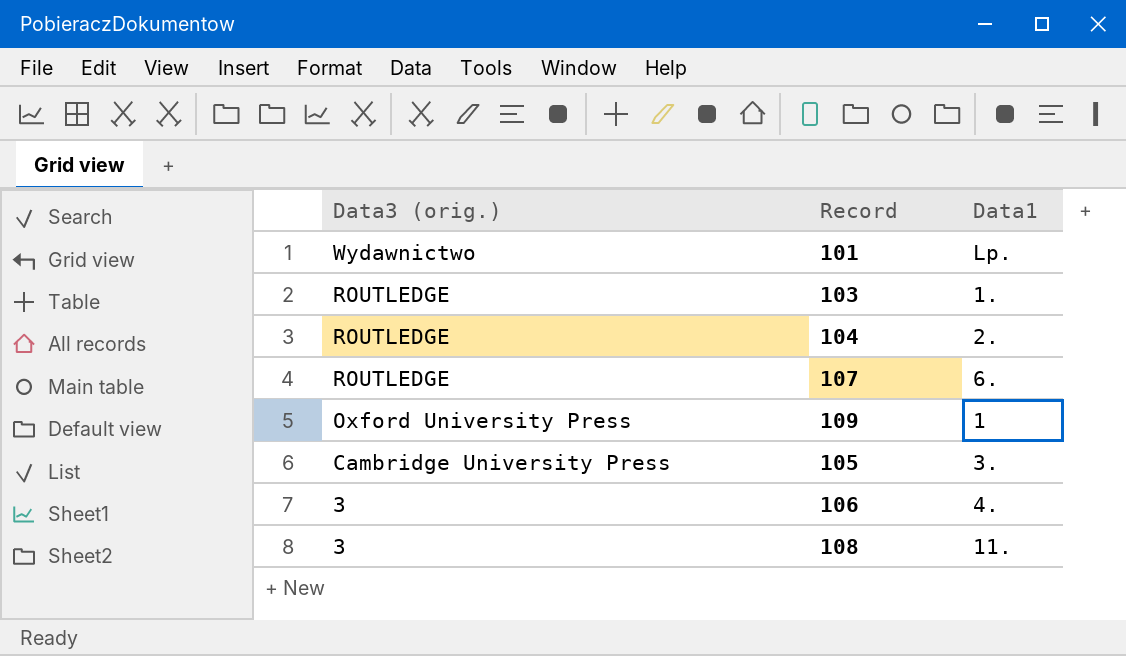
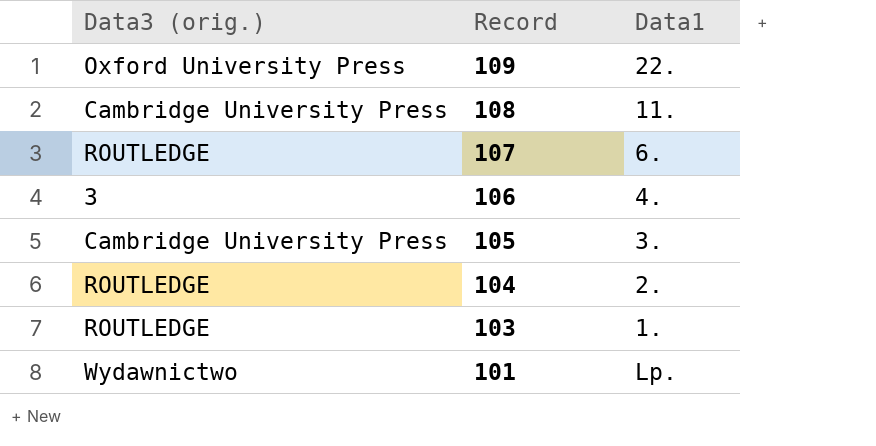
row order: Data3 (orig.) descending -> Record descending
109 | Data1: 1 -> 22.
108 | Data3 (orig.): 3 -> Cambridge University Press

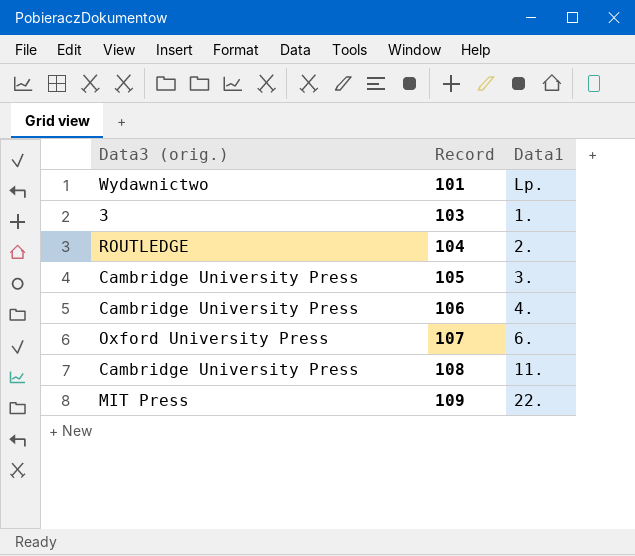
row order: Record descending -> Record ascending
103 | Data3 (orig.): ROUTLEDGE -> 3
106 | Data3 (orig.): 3 -> Cambridge University Press
107 | Data3 (orig.): ROUTLEDGE -> Oxford University Press
109 | Data3 (orig.): Oxford University Press -> MIT Press

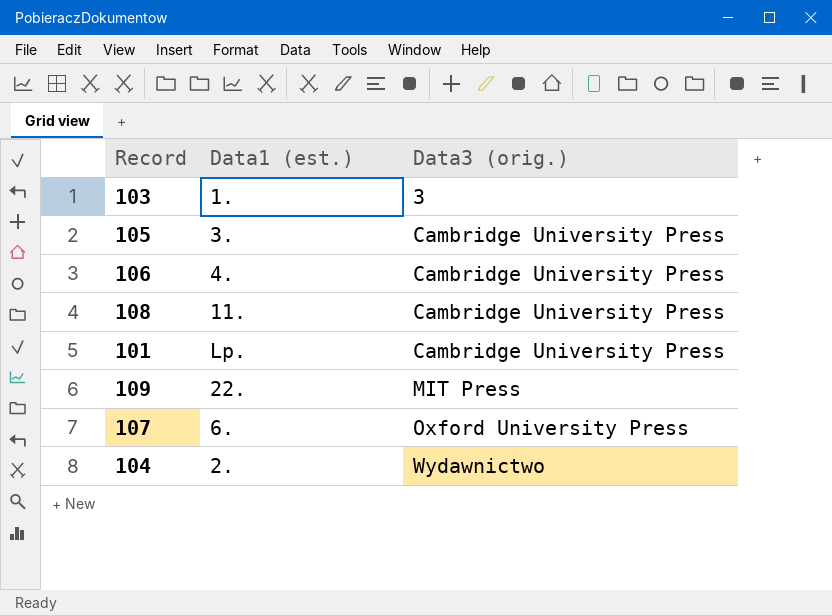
row order: Record ascending -> Data3 (orig.) ascending
column name: Data1 -> Data1 (est.)
column Data3 (orig.) | position: 1 -> 3
101 | Data3 (orig.): Wydawnictwo -> Cambridge University Press
104 | Data3 (orig.): ROUTLEDGE -> Wydawnictwo

